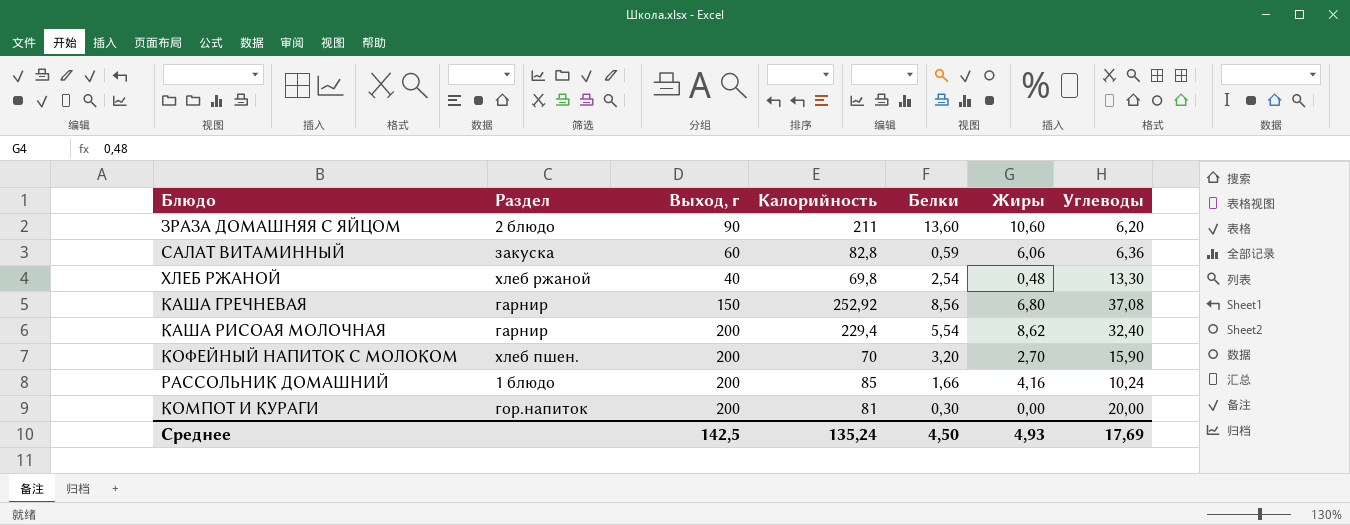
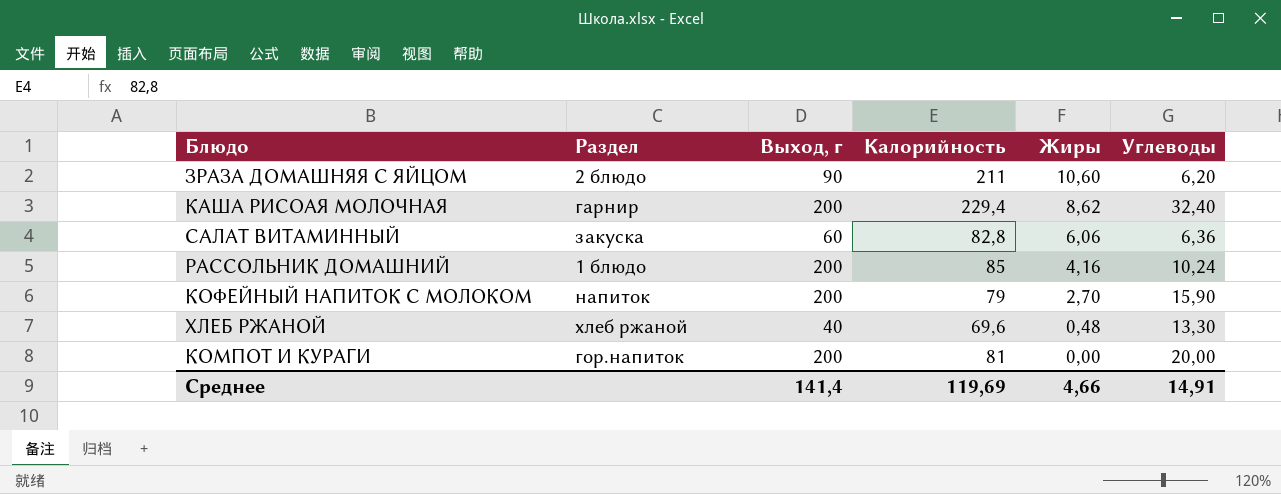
row order: none -> Жиры descending
column Белки | position: 5 -> none
row КАША ГРЕЧНЕВАЯ: гарнир | 150 | 252,92 | 8,56 | 6,80 | 37,08 -> none
КОФЕЙНЫЙ НАПИТОК С МОЛОКОМ | Раздел: хлеб пшен. -> напиток
КОФЕЙНЫЙ НАПИТОК С МОЛОКОМ | Калорийность: 70 -> 79
ХЛЕБ РЖАНОЙ | Калорийность: 69,8 -> 69,6
Среднее | Выход, г: 142,5 -> 141,4
Среднее | Калорийность: 135,24 -> 119,69
Среднее | Жиры: 4,93 -> 4,66
Среднее | Углеводы: 17,69 -> 14,91

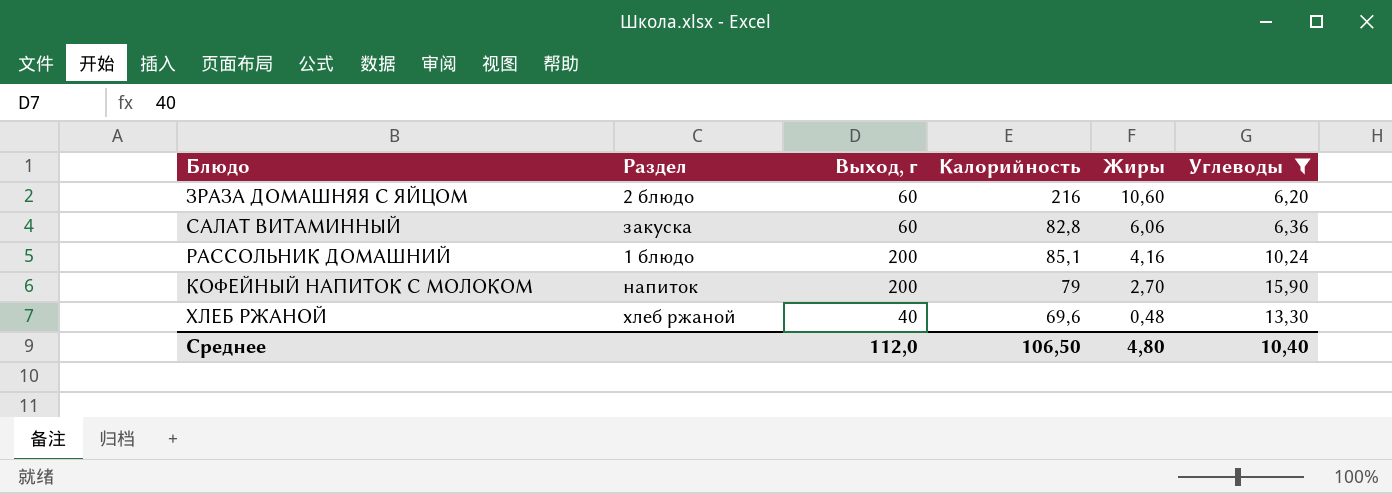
filter: none -> Углеводы <= 15,90
ЗРАЗА ДОМАШНЯЯ С ЯЙЦОМ | Выход, г: 90 -> 60
ЗРАЗА ДОМАШНЯЯ С ЯЙЦОМ | Калорийность: 211 -> 216
РАССОЛЬНИК ДОМАШНИЙ | Калорийность: 85 -> 85,1
Среднее | Выход, г: 141,4 -> 112,0
Среднее | Калорийность: 119,69 -> 106,50
Среднее | Жиры: 4,66 -> 4,80
Среднее | Углеводы: 14,91 -> 10,40

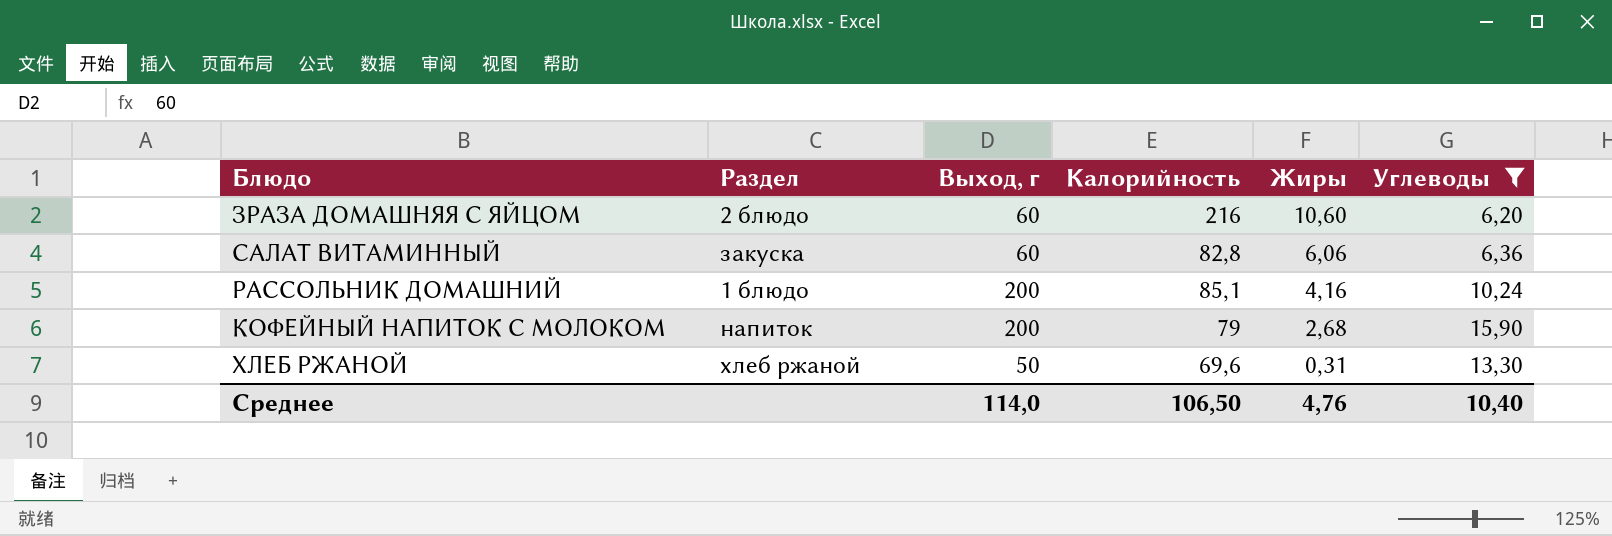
КОФЕЙНЫЙ НАПИТОК С МОЛОКОМ | Жиры: 2,70 -> 2,68
ХЛЕБ РЖАНОЙ | Выход, г: 40 -> 50
ХЛЕБ РЖАНОЙ | Жиры: 0,48 -> 0,31
Среднее | Выход, г: 112,0 -> 114,0
Среднее | Жиры: 4,80 -> 4,76

